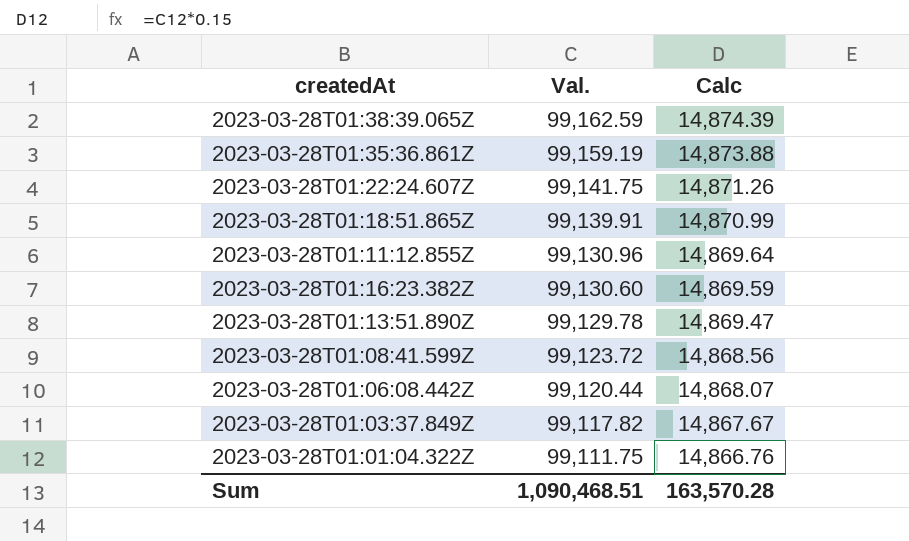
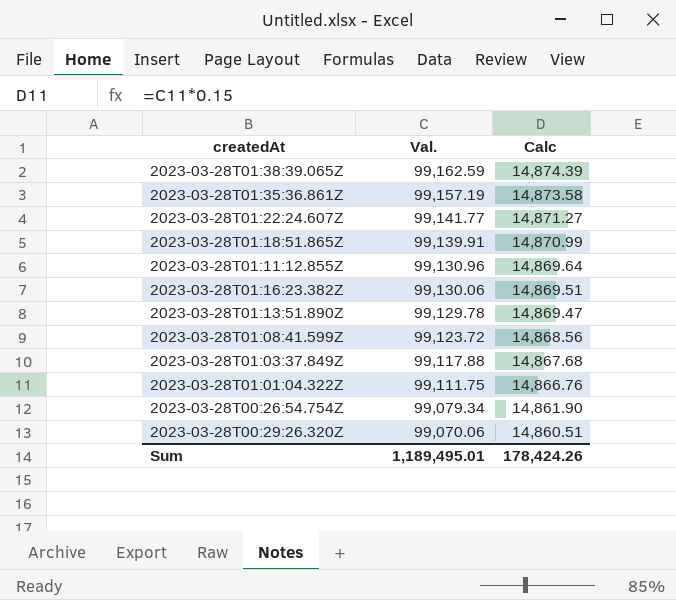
row 2023-03-28T01:06:08.442Z: 99,120.44 | 14,868.07 -> none
2023-03-28T01:35:36.861Z | Val.: 99,159.19 -> 99,157.19
2023-03-28T01:35:36.861Z | Calc: 14,873.88 -> 14,873.58
2023-03-28T01:22:24.607Z | Val.: 99,141.75 -> 99,141.77
2023-03-28T01:22:24.607Z | Calc: 14,871.26 -> 14,871.27
2023-03-28T01:16:23.382Z | Val.: 99,130.60 -> 99,130.06
2023-03-28T01:16:23.382Z | Calc: 14,869.59 -> 14,869.51
2023-03-28T01:03:37.849Z | Val.: 99,117.82 -> 99,117.88
2023-03-28T01:03:37.849Z | Calc: 14,867.67 -> 14,867.68
row 2023-03-28T00:26:54.754Z: none -> 99,079.34 | 14,861.90
row 2023-03-28T00:29:26.320Z: none -> 99,070.06 | 14,860.51
Sum | Val.: 1,090,468.51 -> 1,189,495.01
Sum | Calc: 163,570.28 -> 178,424.26

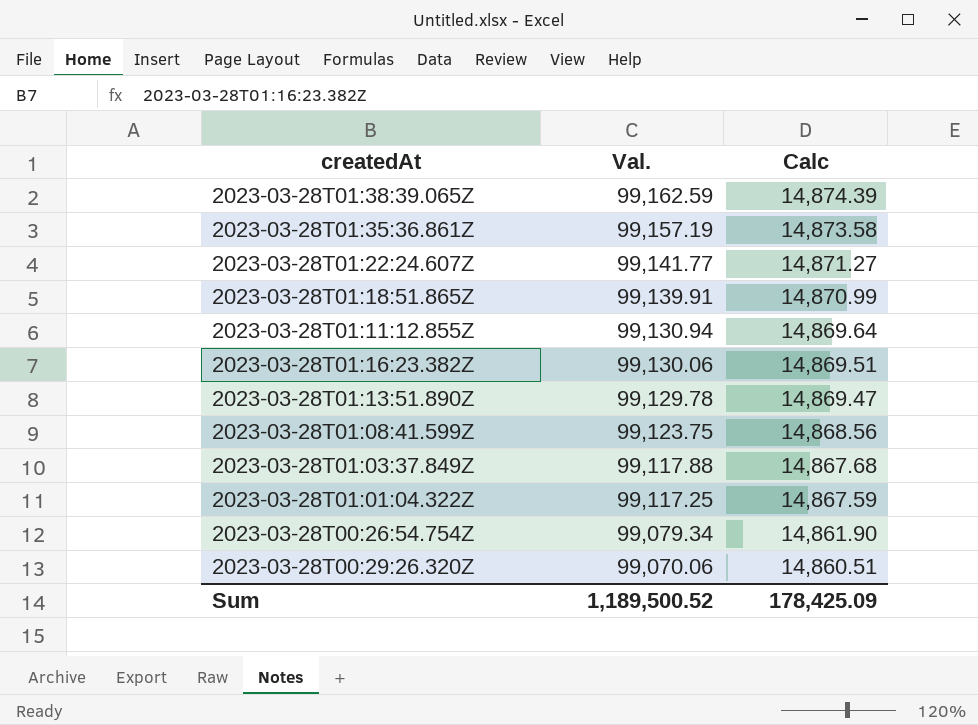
2023-03-28T01:11:12.855Z | Val.: 99,130.96 -> 99,130.94
2023-03-28T01:08:41.599Z | Val.: 99,123.72 -> 99,123.75
2023-03-28T01:01:04.322Z | Val.: 99,111.75 -> 99,117.25
2023-03-28T01:01:04.322Z | Calc: 14,866.76 -> 14,867.59
Sum | Val.: 1,189,495.01 -> 1,189,500.52
Sum | Calc: 178,424.26 -> 178,425.09

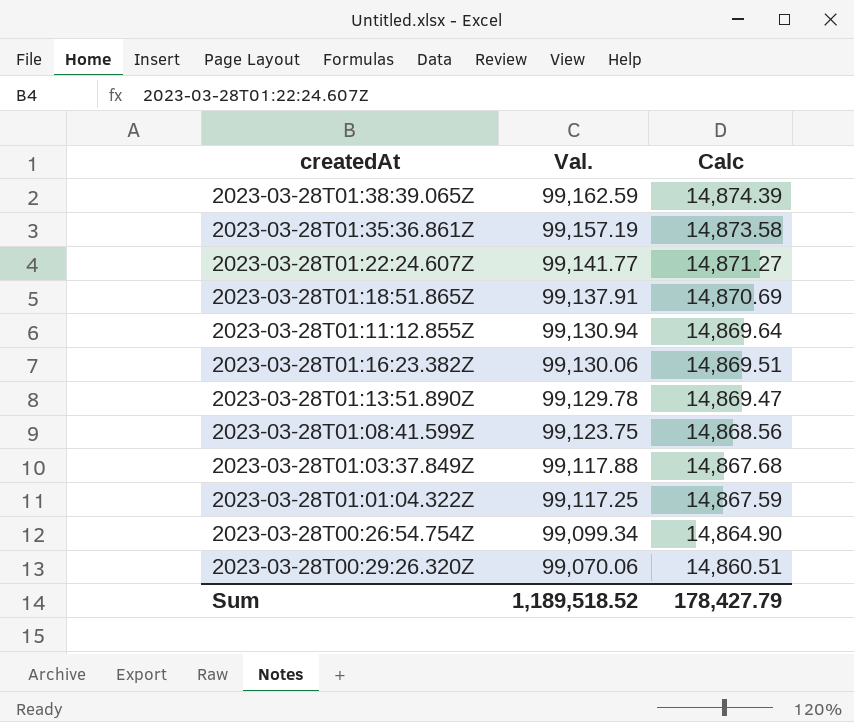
2023-03-28T01:18:51.865Z | Val.: 99,139.91 -> 99,137.91
2023-03-28T01:18:51.865Z | Calc: 14,870.99 -> 14,870.69
2023-03-28T00:26:54.754Z | Val.: 99,079.34 -> 99,099.34
2023-03-28T00:26:54.754Z | Calc: 14,861.90 -> 14,864.90
Sum | Val.: 1,189,500.52 -> 1,189,518.52
Sum | Calc: 178,425.09 -> 178,427.79

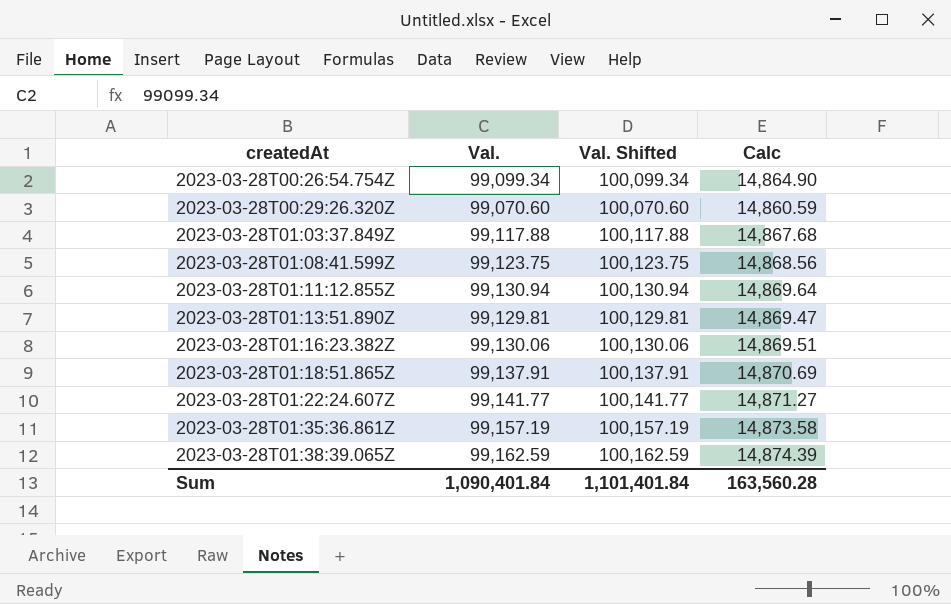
row order: Val. descending -> createdAt ascending
column Val. Shifted | formula: none -> [Val.] + 1000
row 2023-03-28T01:01:04.322Z: 99,117.25 | 14,867.59 -> none
2023-03-28T00:29:26.320Z | Val.: 99,070.06 -> 99,070.60
2023-03-28T00:29:26.320Z | Calc: 14,860.51 -> 14,860.59
2023-03-28T01:13:51.890Z | Val.: 99,129.78 -> 99,129.81
Sum | Val.: 1,189,518.52 -> 1,090,401.84
Sum | Calc: 178,427.79 -> 163,560.28

